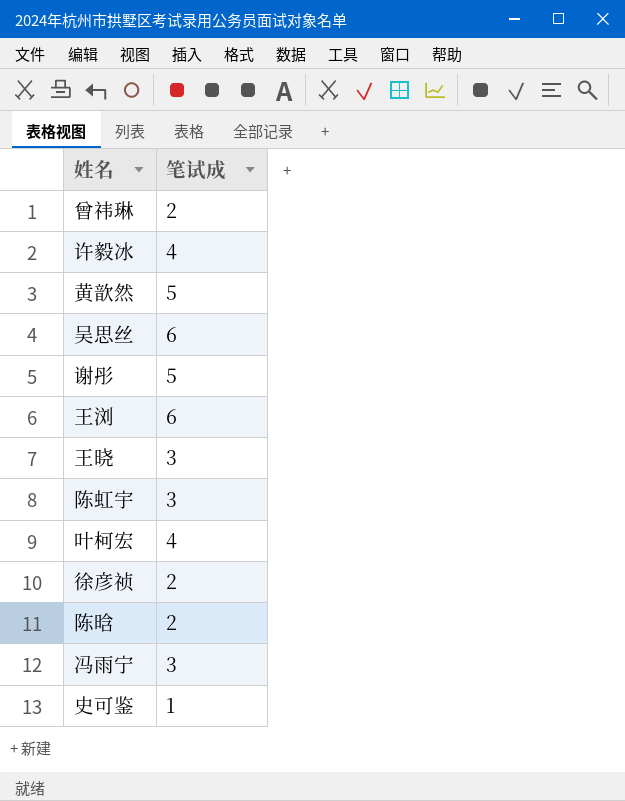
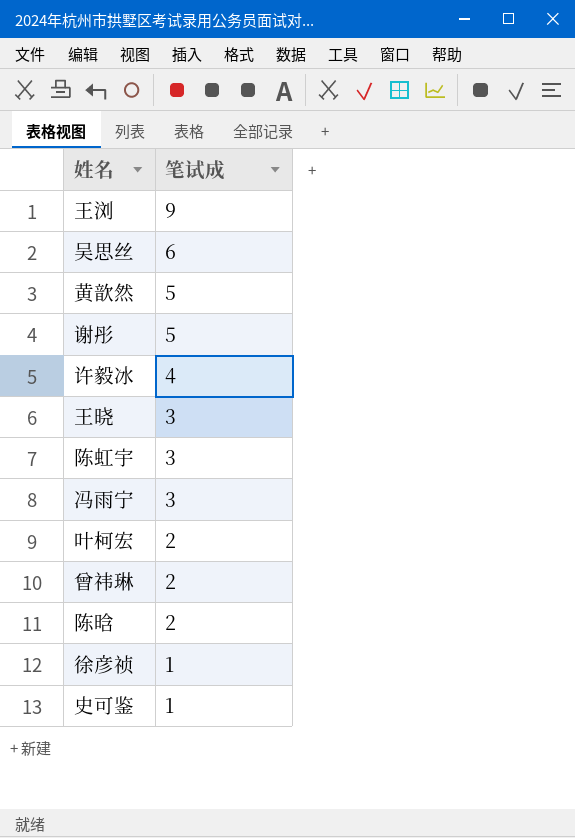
row order: none -> 笔试成 descending
王浏 | 笔试成: 6 -> 9
叶柯宏 | 笔试成: 4 -> 2
徐彦祯 | 笔试成: 2 -> 1

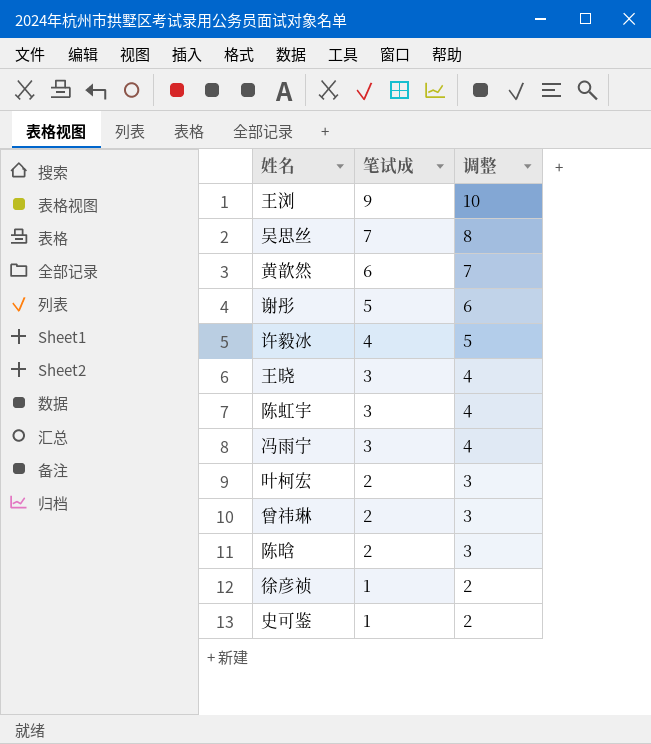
column 调整 | formula: none -> [笔试成] + 1
吴思丝 | 笔试成: 6 -> 7
黄歆然 | 笔试成: 5 -> 6

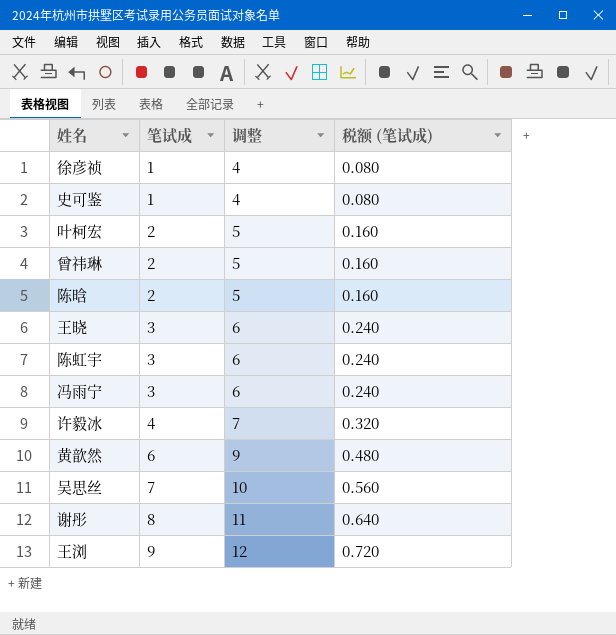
row order: 笔试成 descending -> 笔试成 ascending
column 调整 | formula: [笔试成] + 1 -> [笔试成] + 3
column 税额 (笔试成) | formula: none -> [笔试成] * 0.08
谢彤 | 笔试成: 5 -> 8

